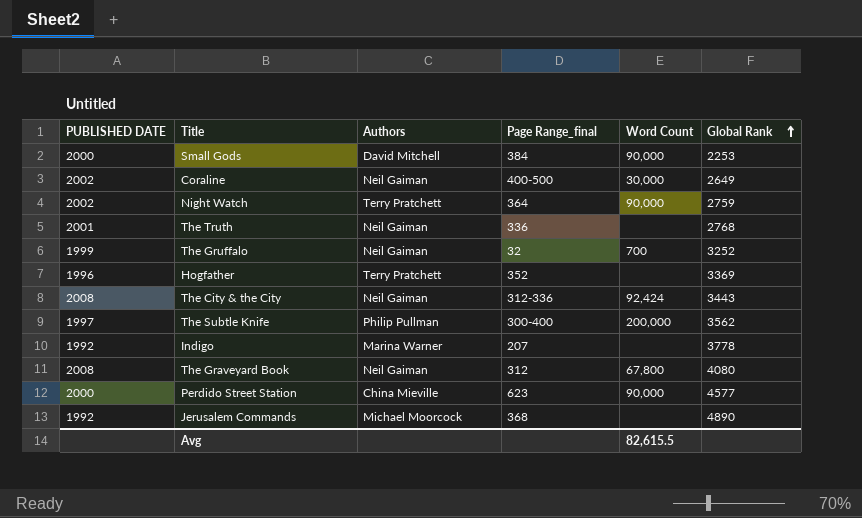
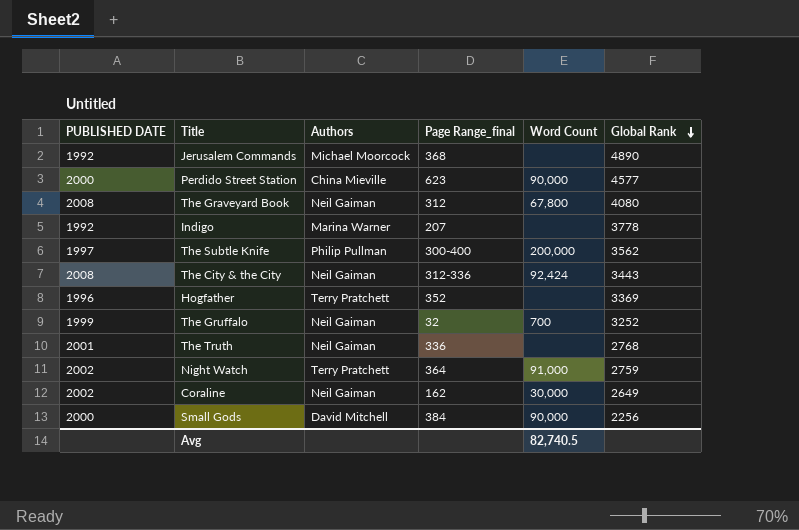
row order: Global Rank ascending -> Global Rank descending
Night Watch | Word Count: 90,000 -> 91,000
Coraline | Page Range_final: 400-500 -> 162
Small Gods | Global Rank: 2253 -> 2256
Avg | Word Count: 82,615.5 -> 82,740.5

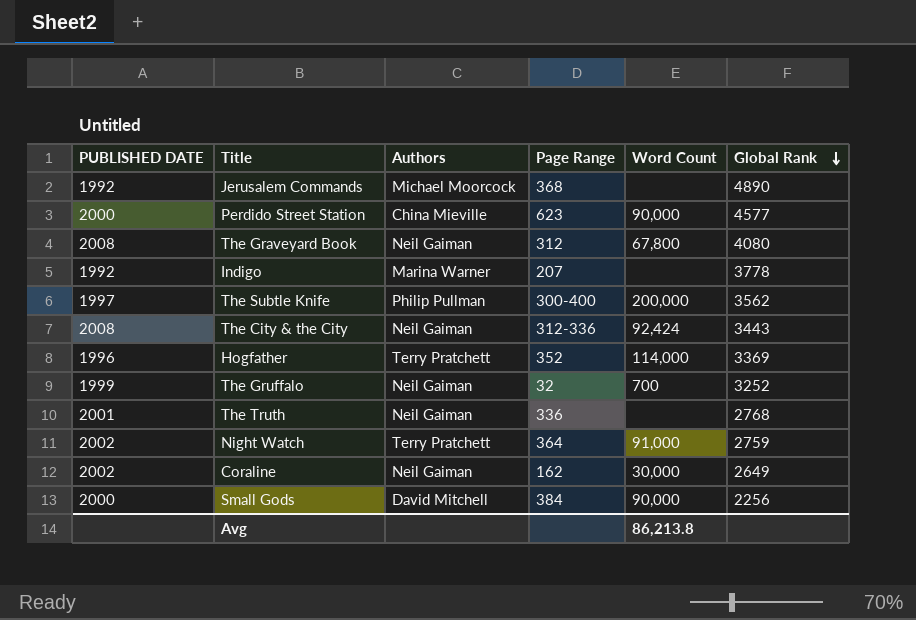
column name: Page Range_final -> Page Range
Hogfather | Word Count: none -> 114,000
Avg | Word Count: 82,740.5 -> 86,213.8

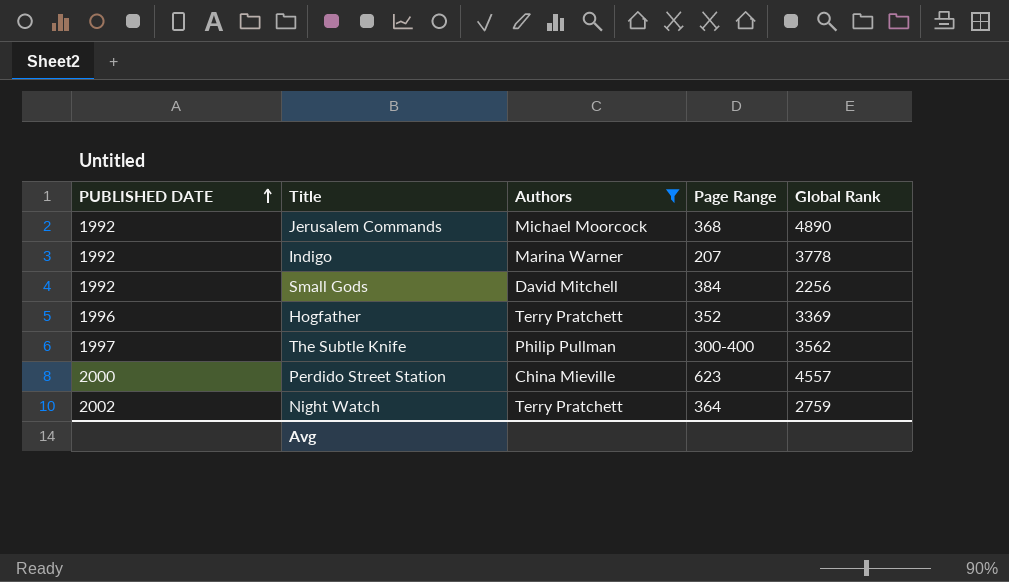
filter: none -> Authors != Neil Gaiman
row order: Global Rank descending -> PUBLISHED DATE ascending
column Word Count | position: 5 -> none
Small Gods | PUBLISHED DATE: 2000 -> 1992
Perdido Street Station | Global Rank: 4577 -> 4557

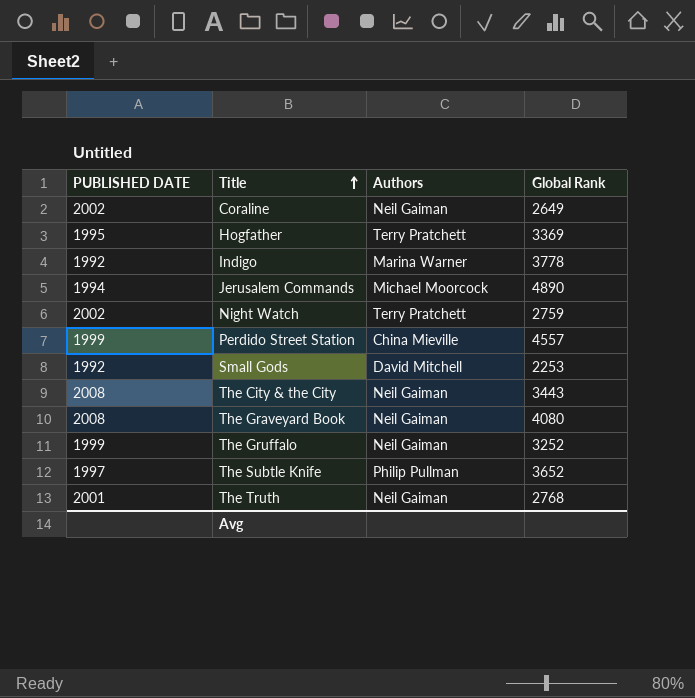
filter: Authors != Neil Gaiman -> none
row order: PUBLISHED DATE ascending -> Title ascending
column Page Range | position: 4 -> none
Hogfather | PUBLISHED DATE: 1996 -> 1995
Jerusalem Commands | PUBLISHED DATE: 1992 -> 1994
Perdido Street Station | PUBLISHED DATE: 2000 -> 1999
Small Gods | Global Rank: 2256 -> 2253
The Subtle Knife | Global Rank: 3562 -> 3652

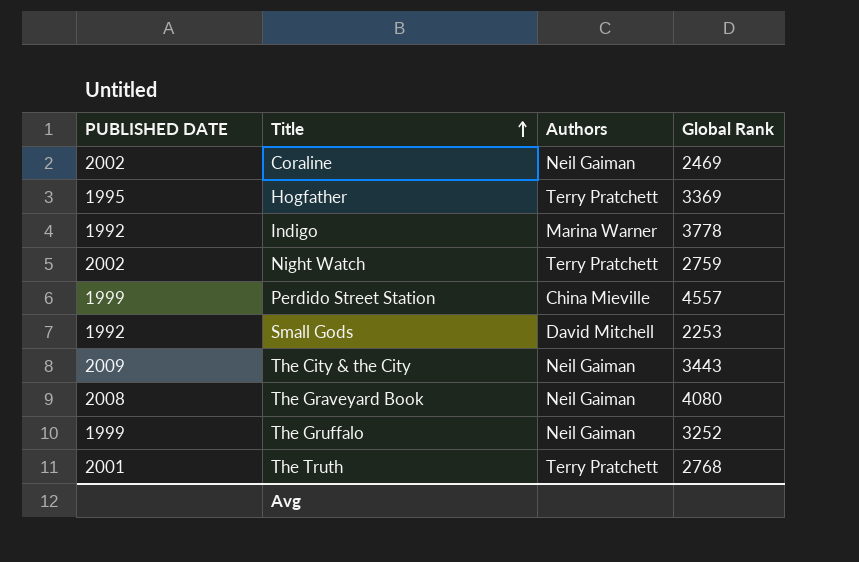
row Jerusalem Commands: 1994 | Michael Moorcock | 4890 -> none
row The Subtle Knife: 1997 | Philip Pullman | 3652 -> none
Coraline | Global Rank: 2649 -> 2469
The City & the City | PUBLISHED DATE: 2008 -> 2009
The Truth | Authors: Neil Gaiman -> Terry Pratchett

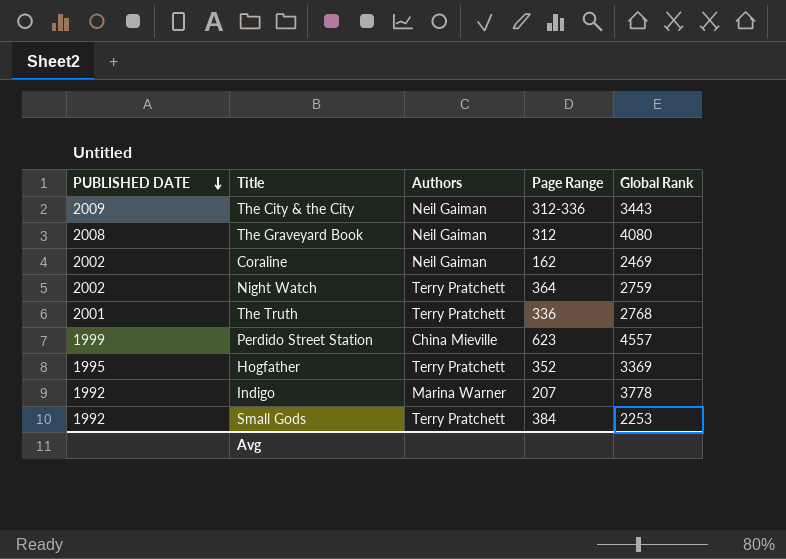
row order: Title ascending -> PUBLISHED DATE descending
column Page Range | position: none -> 4
row The Gruffalo: 1999 | Neil Gaiman | 3252 -> none
Small Gods | Authors: David Mitchell -> Terry Pratchett

